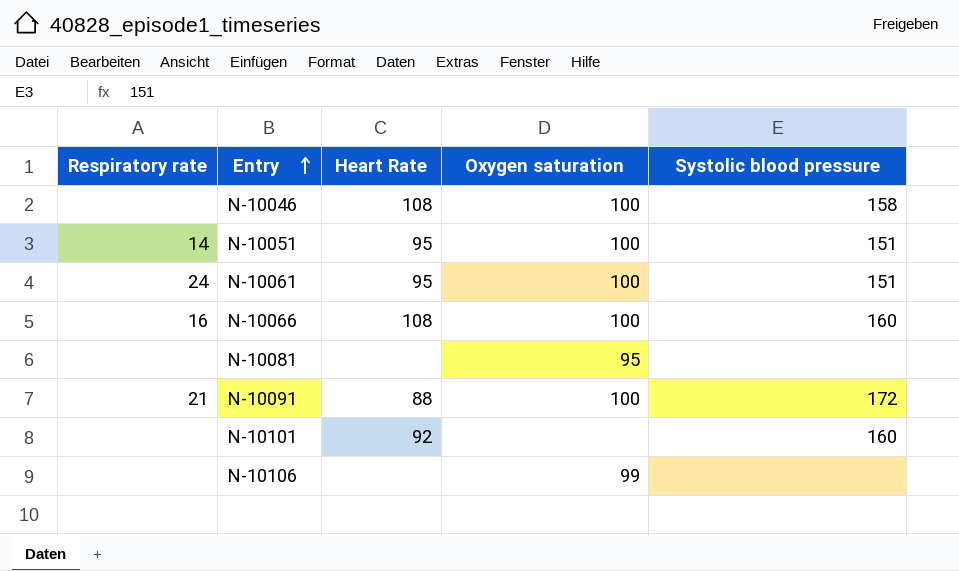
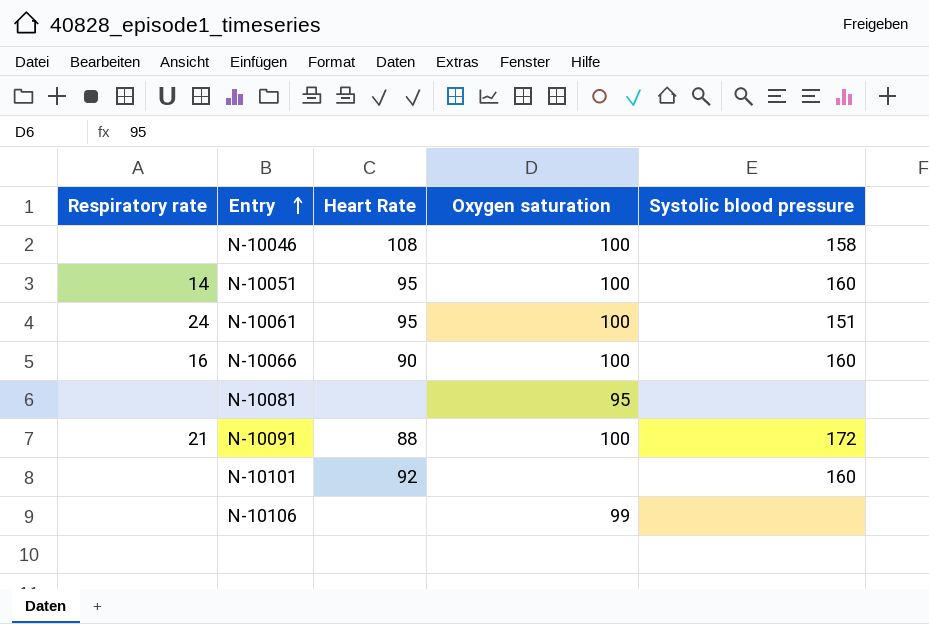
N-10051 | Systolic blood pressure: 151 -> 160
N-10066 | Heart Rate: 108 -> 90

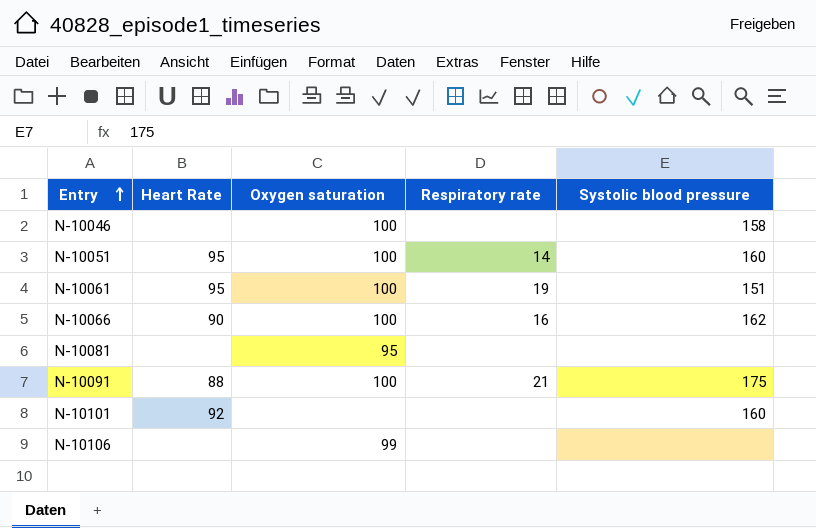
column Respiratory rate | position: 1 -> 4
N-10046 | Heart Rate: 108 -> none
N-10061 | Respiratory rate: 24 -> 19
N-10066 | Systolic blood pressure: 160 -> 162
N-10091 | Systolic blood pressure: 172 -> 175

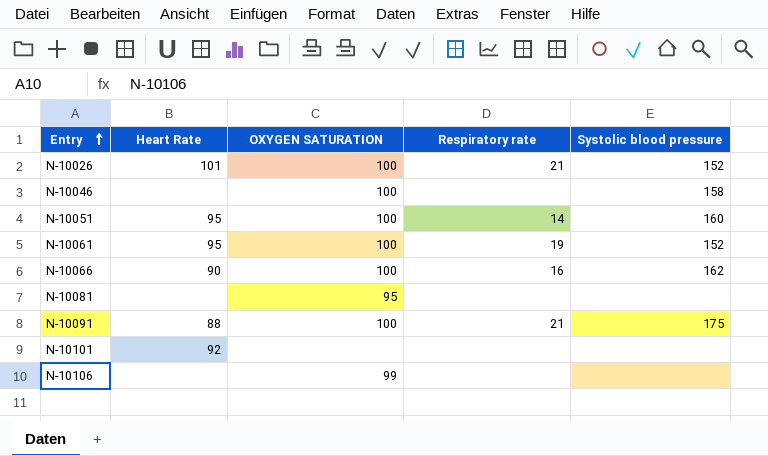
column name: Oxygen saturation -> OXYGEN SATURATION
row N-10026: none -> 101 | 100 | 21 | 152
N-10061 | Systolic blood pressure: 151 -> 152
N-10101 | Systolic blood pressure: 160 -> none

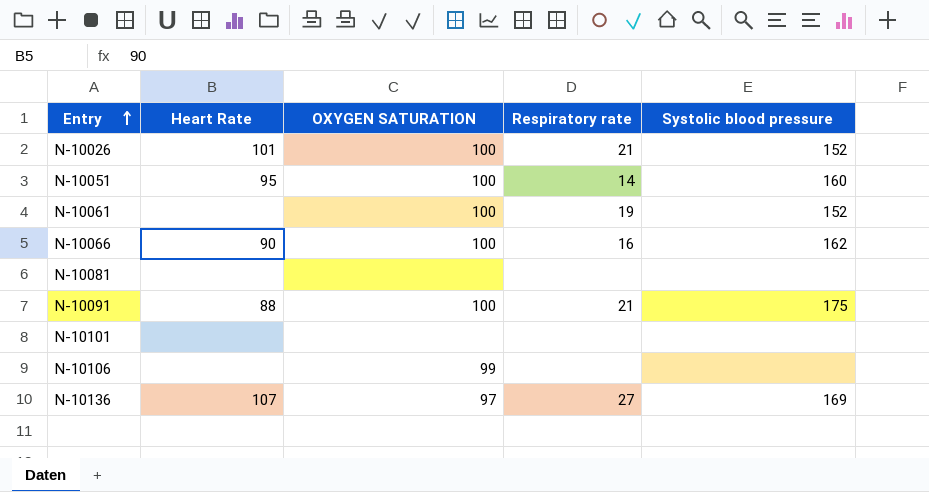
row N-10046: none | 100 | none | 158 -> none
N-10061 | Heart Rate: 95 -> none
N-10081 | OXYGEN SATURATION: 95 -> none
N-10101 | Heart Rate: 92 -> none
row N-10136: none -> 107 | 97 | 27 | 169

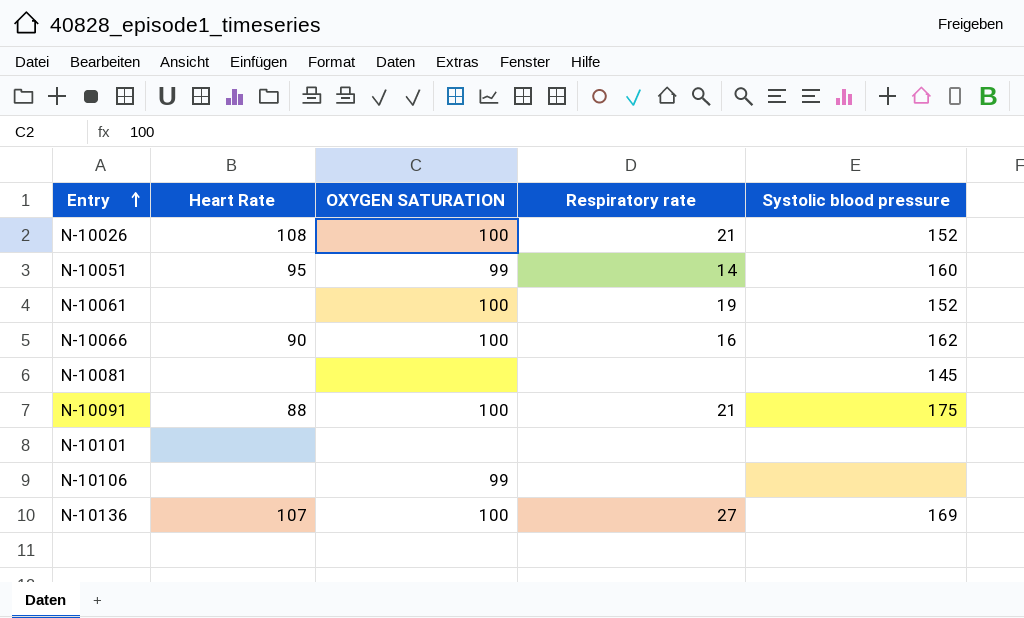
N-10026 | Heart Rate: 101 -> 108
N-10051 | OXYGEN SATURATION: 100 -> 99
N-10081 | Systolic blood pressure: none -> 145
N-10136 | OXYGEN SATURATION: 97 -> 100

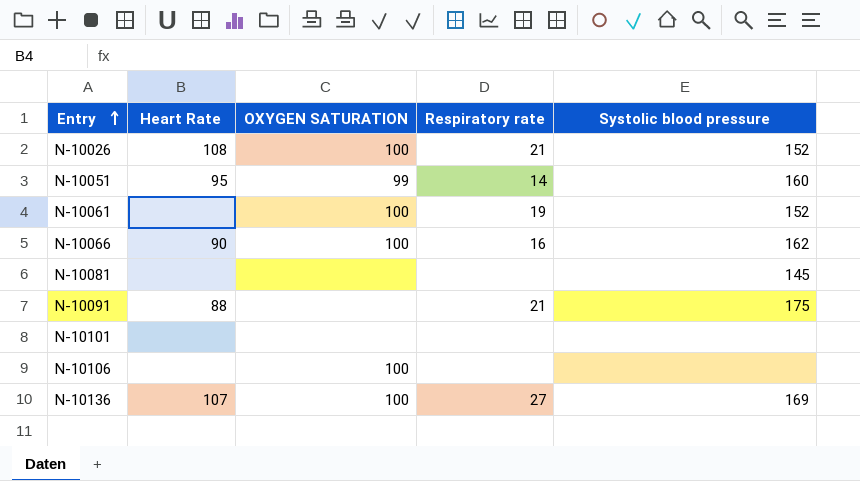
N-10091 | OXYGEN SATURATION: 100 -> none
N-10106 | OXYGEN SATURATION: 99 -> 100

